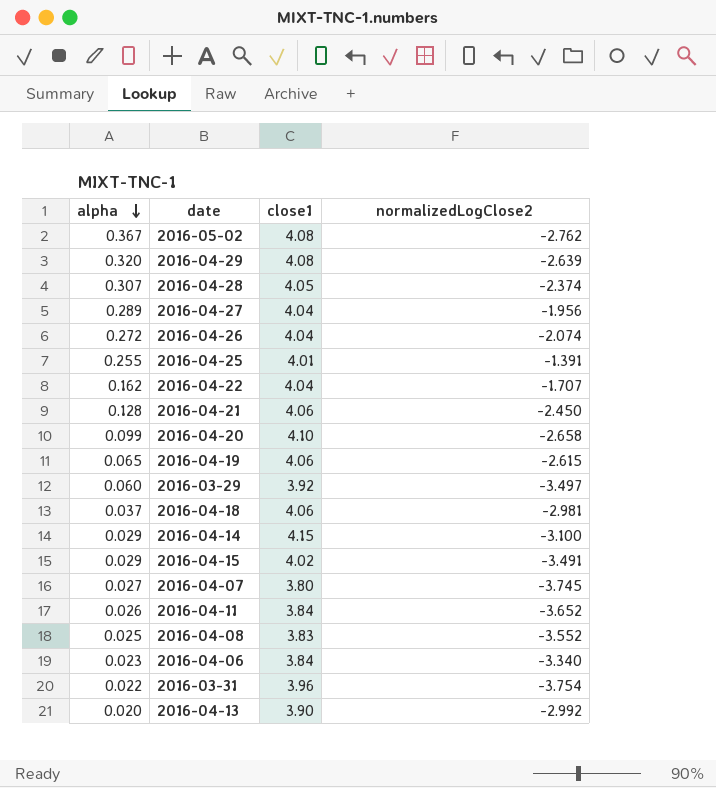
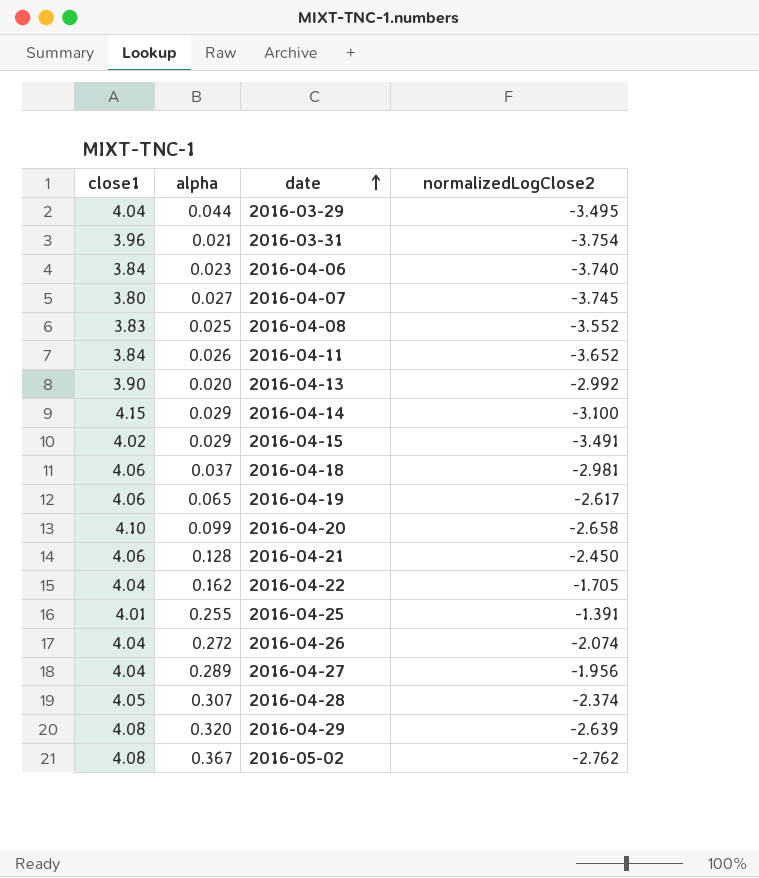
row order: alpha descending -> date ascending
column close1 | position: 3 -> 1
2016-03-29 | close1: 3.92 -> 4.04
2016-03-29 | alpha: 0.060 -> 0.044
2016-03-29 | normalizedLogClose2: -3.497 -> -3.495
2016-03-31 | alpha: 0.022 -> 0.021
2016-04-06 | normalizedLogClose2: -3.340 -> -3.740
2016-04-19 | normalizedLogClose2: -2.615 -> -2.617
2016-04-22 | normalizedLogClose2: -1.707 -> -1.705

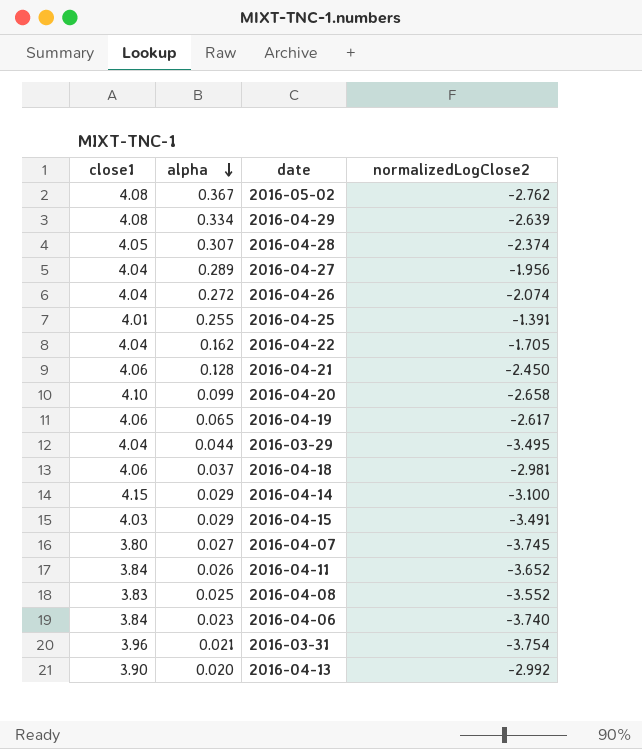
row order: date ascending -> alpha descending
2016-04-29 | alpha: 0.320 -> 0.334
2016-04-15 | close1: 4.02 -> 4.03

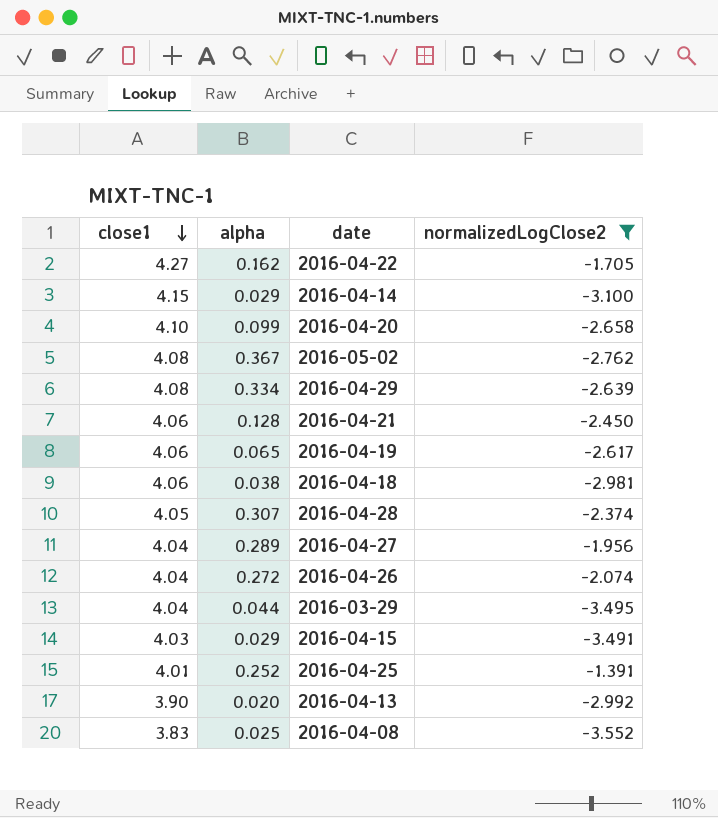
filter: none -> normalizedLogClose2 >= -3.552
row order: alpha descending -> close1 descending
2016-04-22 | close1: 4.04 -> 4.27
2016-04-18 | alpha: 0.037 -> 0.038
2016-04-25 | alpha: 0.255 -> 0.252

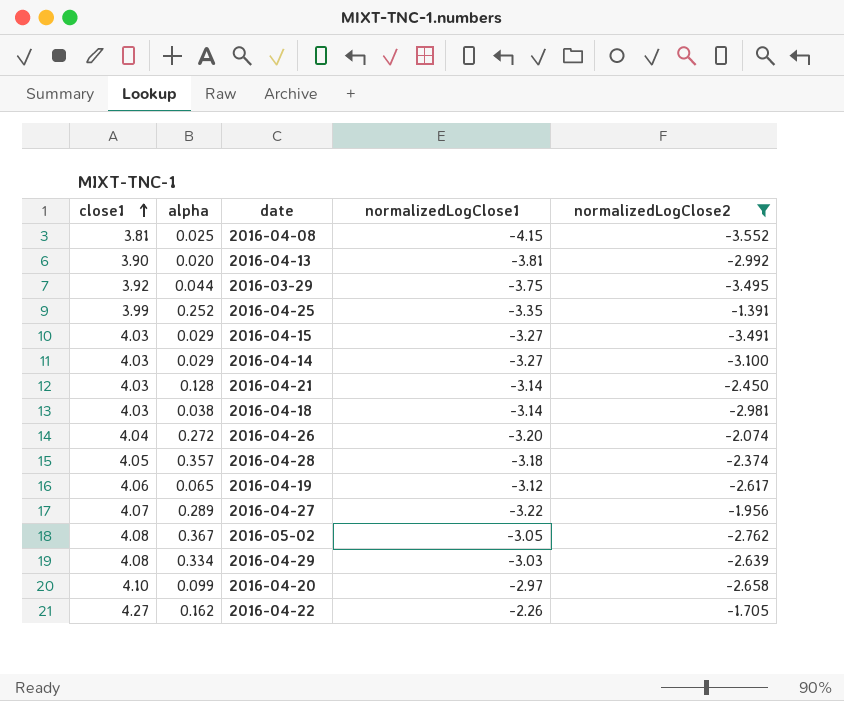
row order: close1 descending -> close1 ascending
column normalizedLogClose1 | position: none -> 4
2016-04-08 | close1: 3.83 -> 3.81
2016-03-29 | close1: 4.04 -> 3.92
2016-04-25 | close1: 4.01 -> 3.99
2016-04-14 | close1: 4.15 -> 4.03
2016-04-21 | close1: 4.06 -> 4.03
2016-04-18 | close1: 4.06 -> 4.03
2016-04-28 | alpha: 0.307 -> 0.357
2016-04-27 | close1: 4.04 -> 4.07

